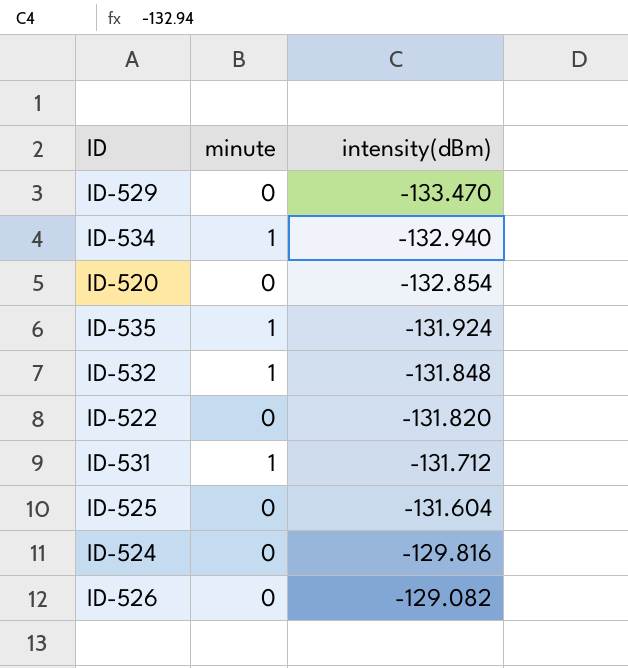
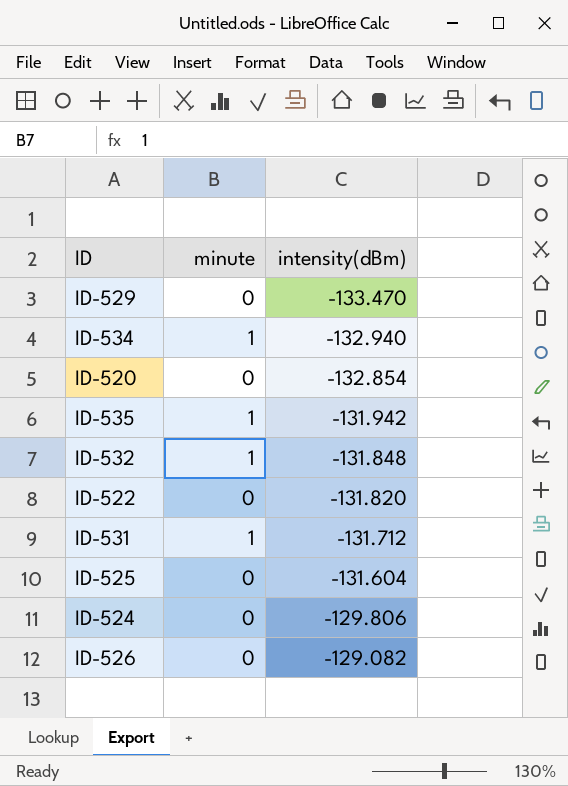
ID-535 | intensity(dBm): -131.924 -> -131.942
ID-524 | intensity(dBm): -129.816 -> -129.806

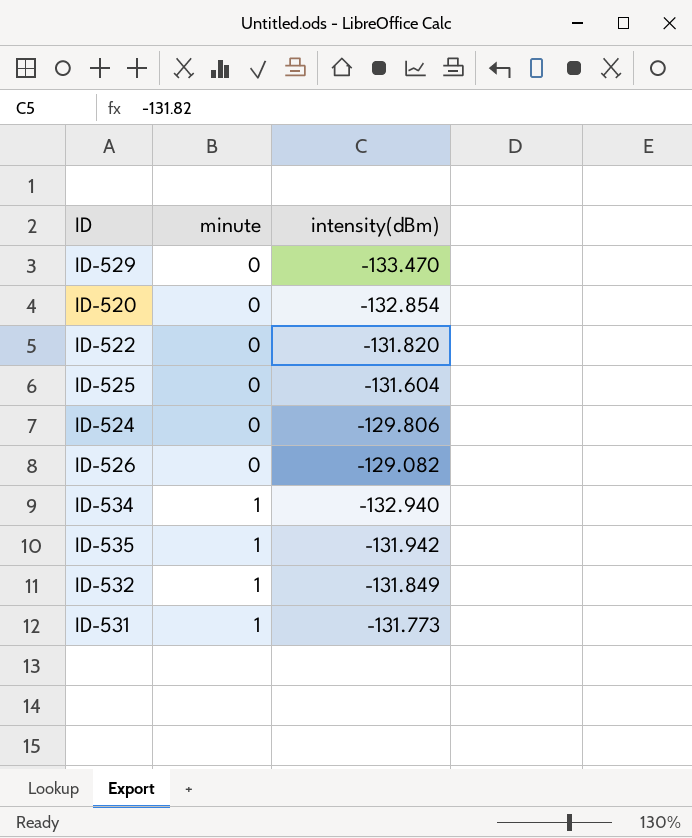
row order: intensity(dBm) ascending -> minute ascending
ID-532 | intensity(dBm): -131.848 -> -131.849
ID-531 | intensity(dBm): -131.712 -> -131.773

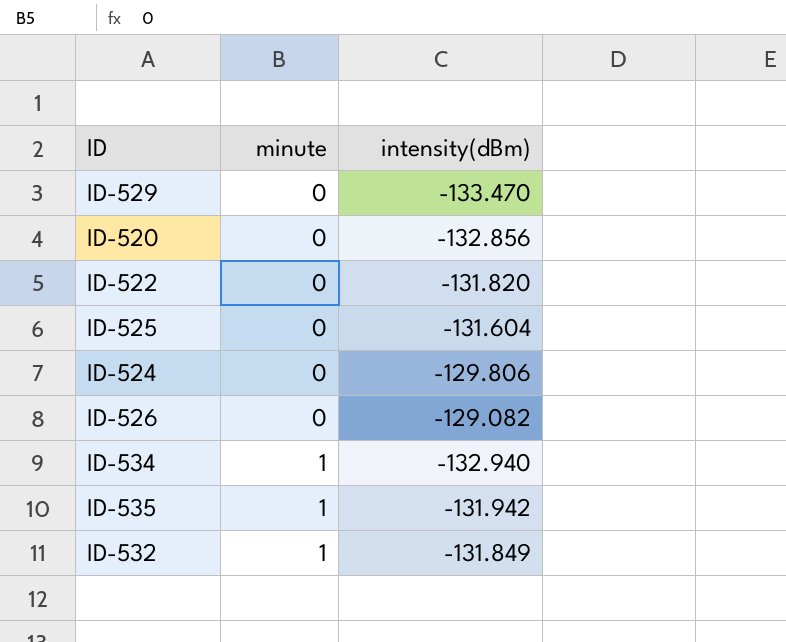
row ID-531: 1 | -131.773 -> none
ID-520 | intensity(dBm): -132.854 -> -132.856

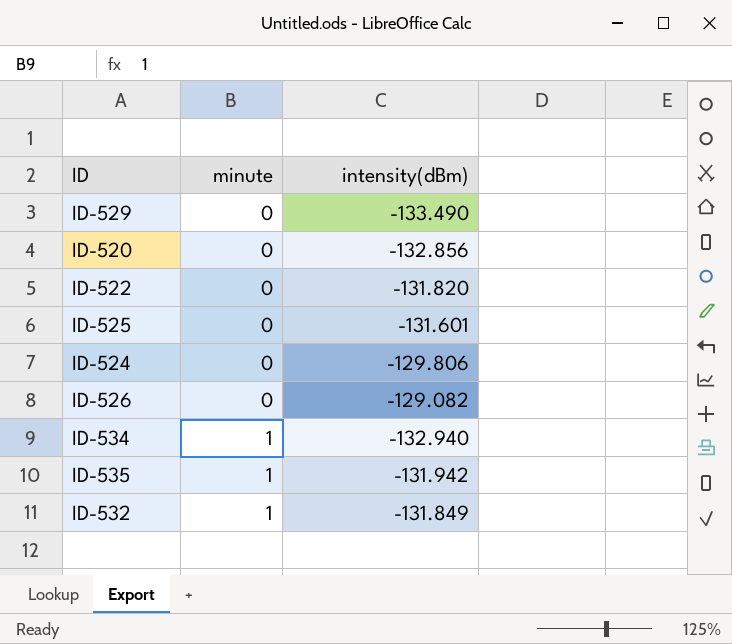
ID-529 | intensity(dBm): -133.470 -> -133.490
ID-525 | intensity(dBm): -131.604 -> -131.601

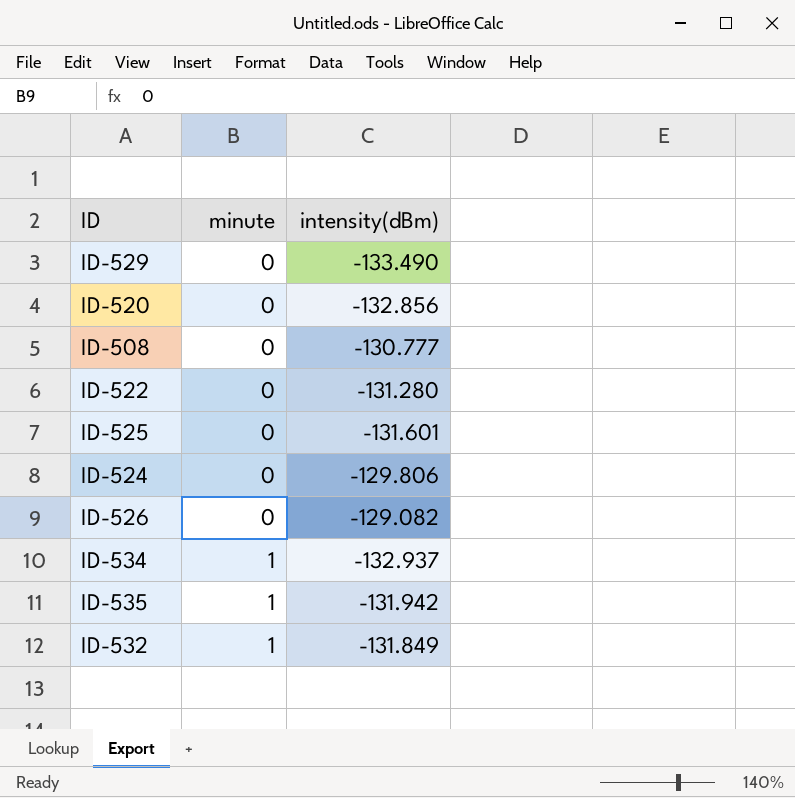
row ID-508: none -> 0 | -130.777
ID-522 | intensity(dBm): -131.820 -> -131.280
ID-534 | intensity(dBm): -132.940 -> -132.937

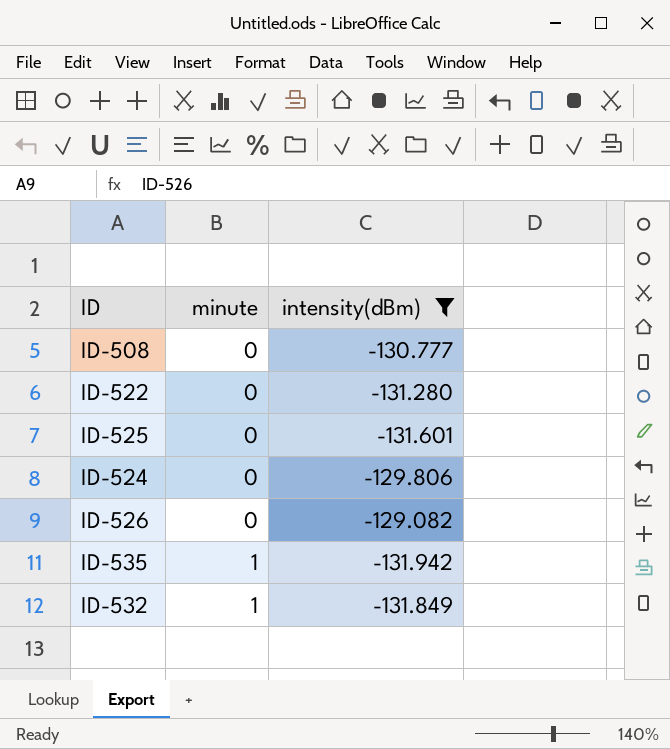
filter: none -> intensity(dBm) >= -131.942

